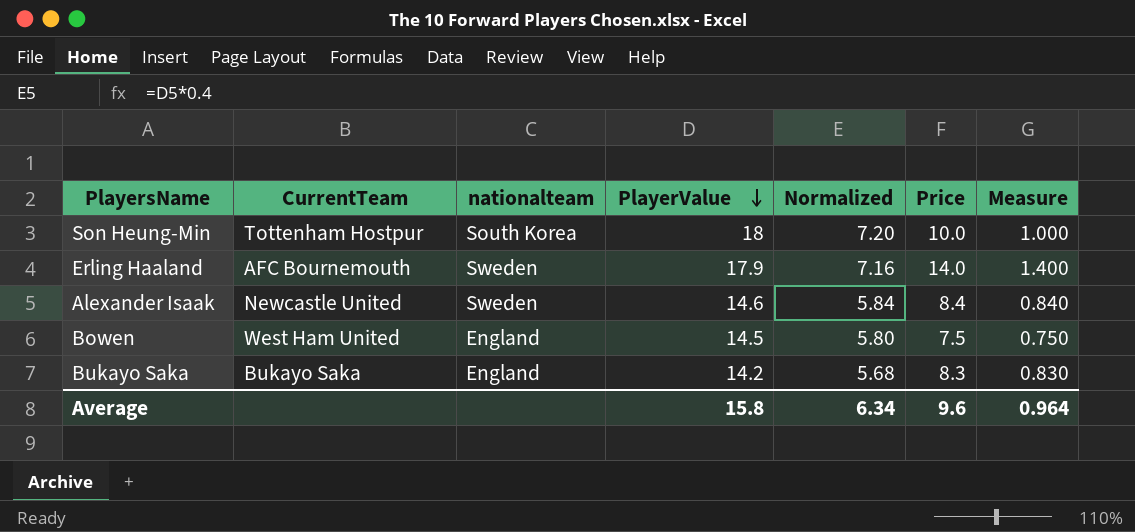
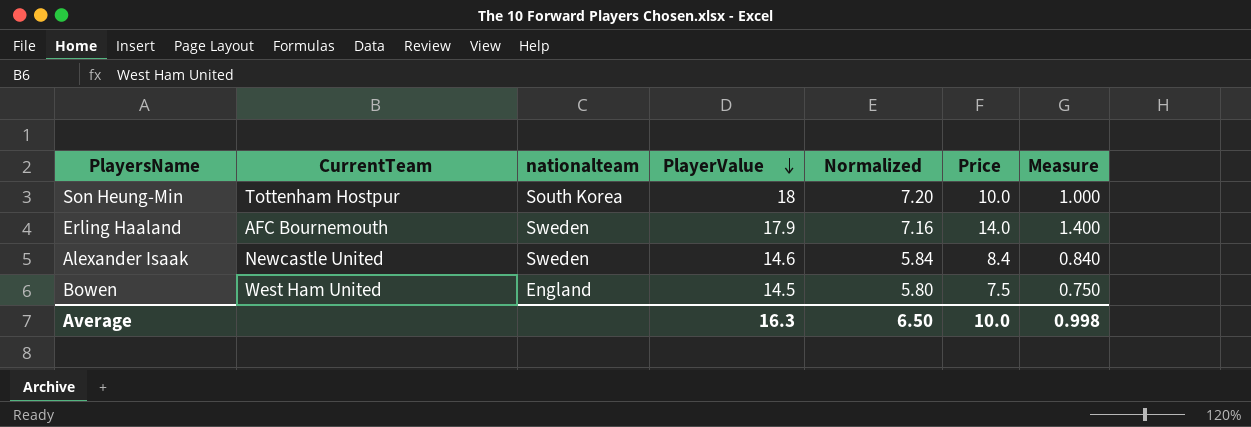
row Bukayo Saka: Bukayo Saka | England | 14.2 | 5.68 | 8.3 | 0.830 -> none
Average | PlayerValue: 15.8 -> 16.3
Average | Normalized: 6.34 -> 6.50
Average | Price: 9.6 -> 10.0
Average | Measure: 0.964 -> 0.998

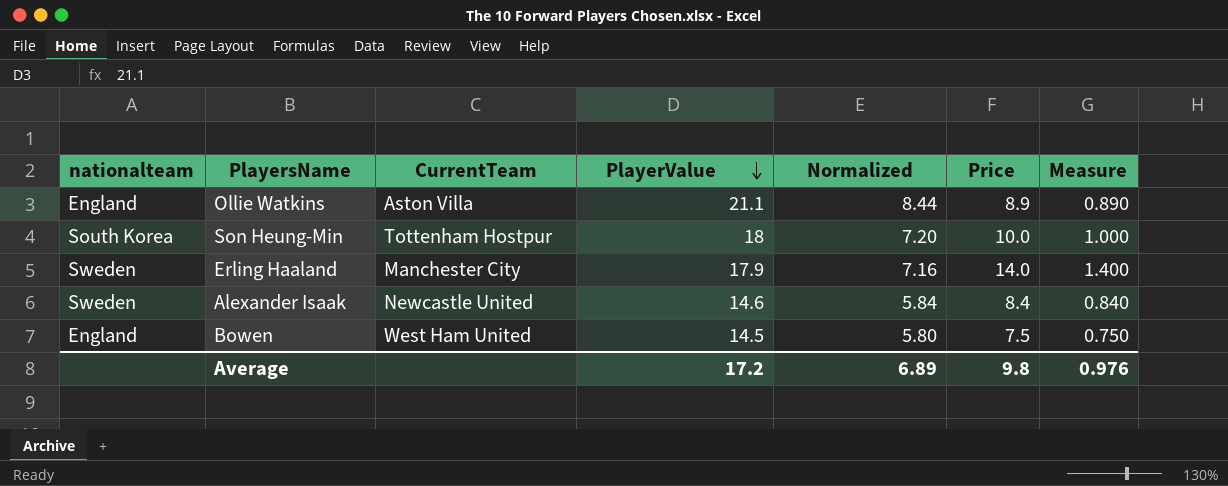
column nationalteam | position: 3 -> 1
row Ollie Watkins: none -> England | Aston Villa | 21.1 | 8.44 | 8.9 | 0.890
Erling Haaland | CurrentTeam: AFC Bournemouth -> Manchester City
Average | PlayerValue: 16.3 -> 17.2
Average | Normalized: 6.50 -> 6.89
Average | Price: 10.0 -> 9.8
Average | Measure: 0.998 -> 0.976

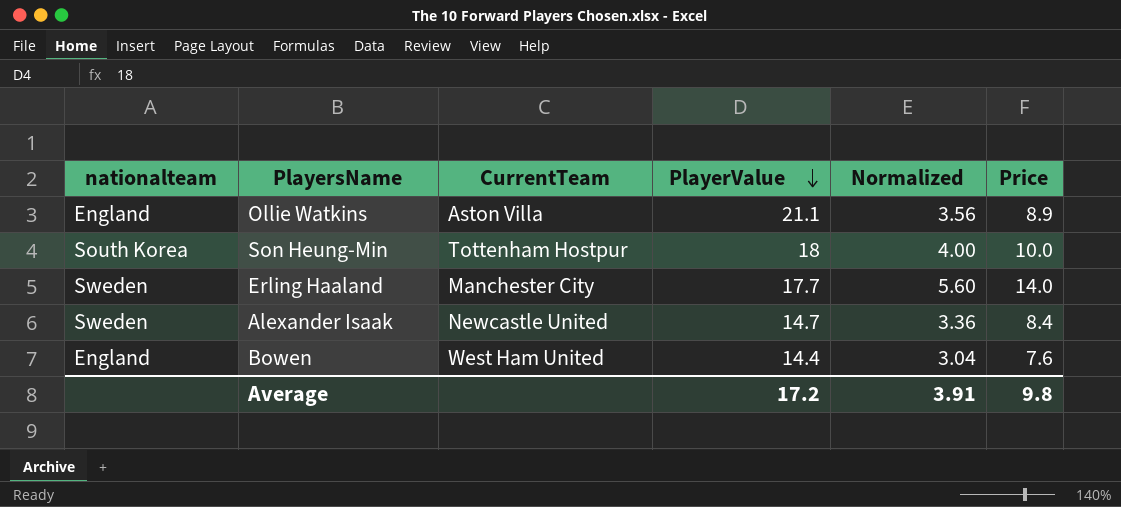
column Measure | formula: [Price] * 0.1 -> none
column Normalized | formula: [PlayerValue] * 0.4 -> [Price] * 0.4
Erling Haaland | PlayerValue: 17.9 -> 17.7
Alexander Isaak | PlayerValue: 14.6 -> 14.7
Bowen | PlayerValue: 14.5 -> 14.4
Bowen | Price: 7.5 -> 7.6
Average | Normalized: 6.89 -> 3.91

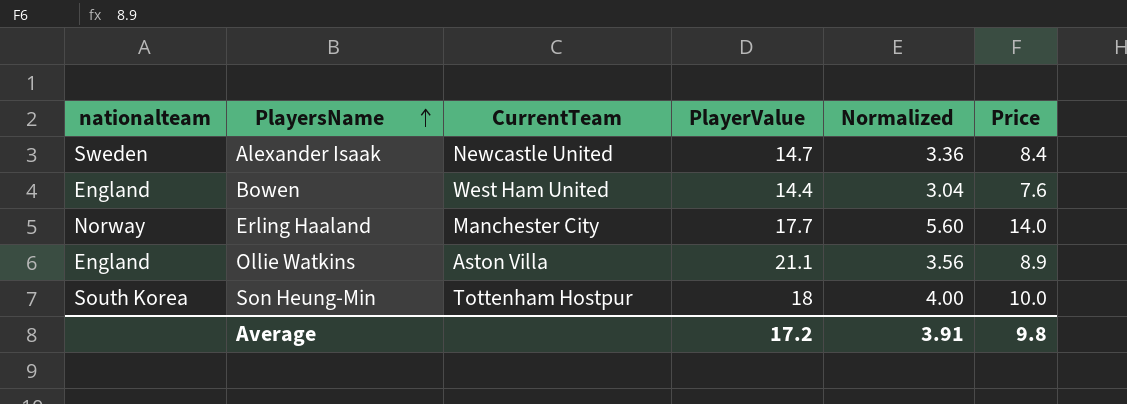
row order: PlayerValue descending -> PlayersName ascending
Erling Haaland | nationalteam: Sweden -> Norway

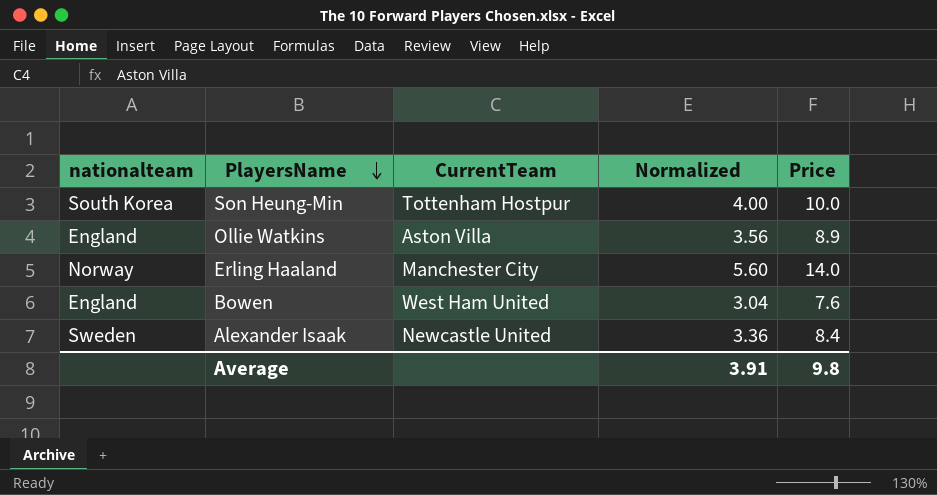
row order: PlayersName ascending -> PlayersName descending
column PlayerValue | position: 4 -> none

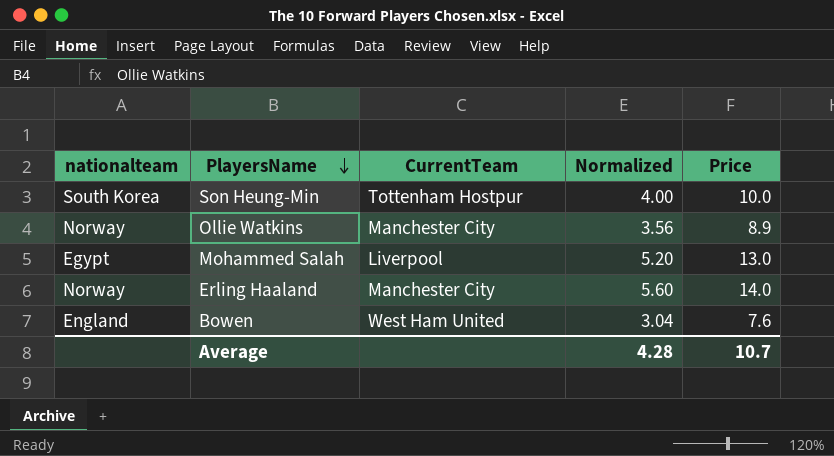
row Alexander Isaak: Sweden | Newcastle United | 3.36 | 8.4 -> none
Ollie Watkins | nationalteam: England -> Norway
Ollie Watkins | CurrentTeam: Aston Villa -> Manchester City
row Mohammed Salah: none -> Egypt | Liverpool | 5.20 | 13.0
Average | Normalized: 3.91 -> 4.28
Average | Price: 9.8 -> 10.7

